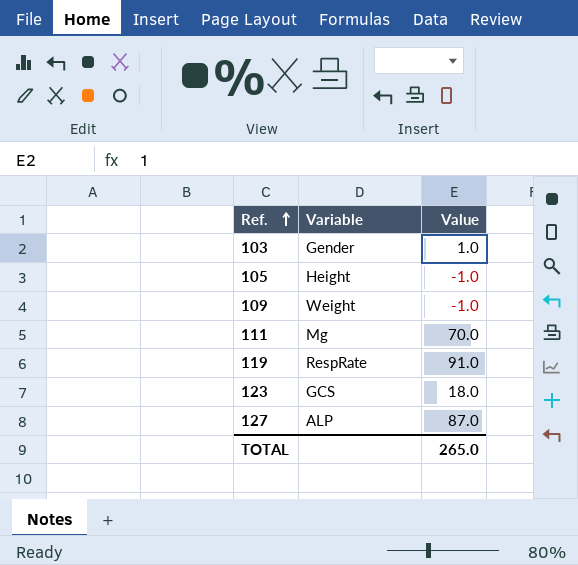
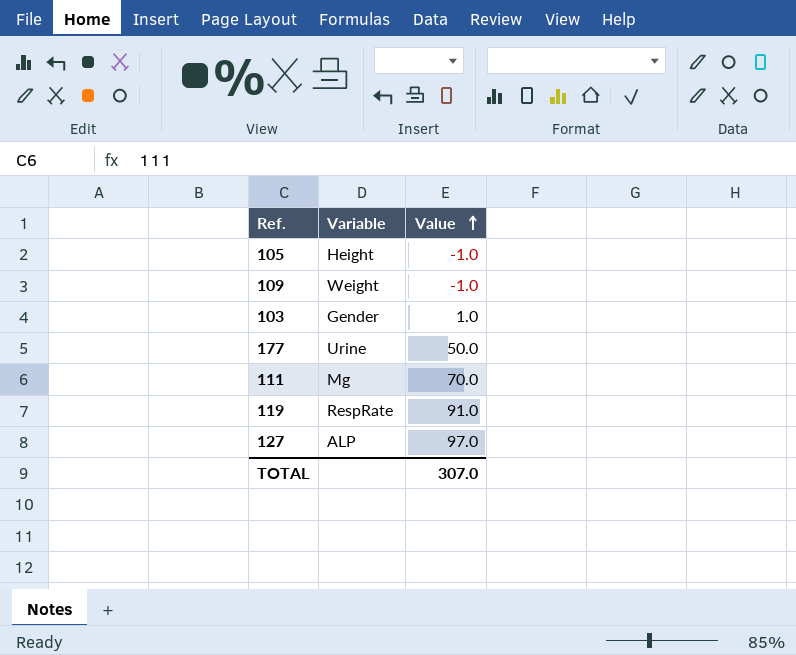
row order: Ref. ascending -> Value ascending
row 123: GCS | 18.0 -> none
row 177: none -> Urine | 50.0
127 | Value: 87.0 -> 97.0
TOTAL | Value: 265.0 -> 307.0

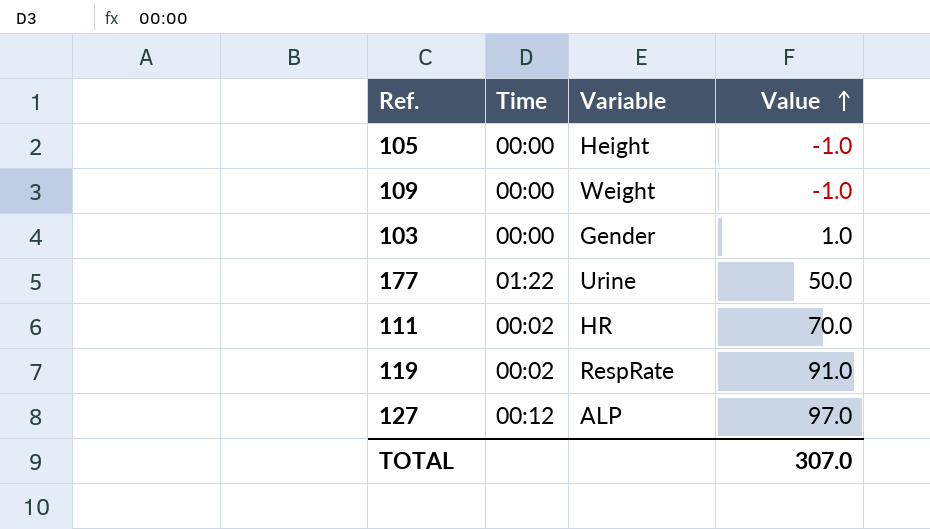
column Time | position: none -> 2
111 | Variable: Mg -> HR

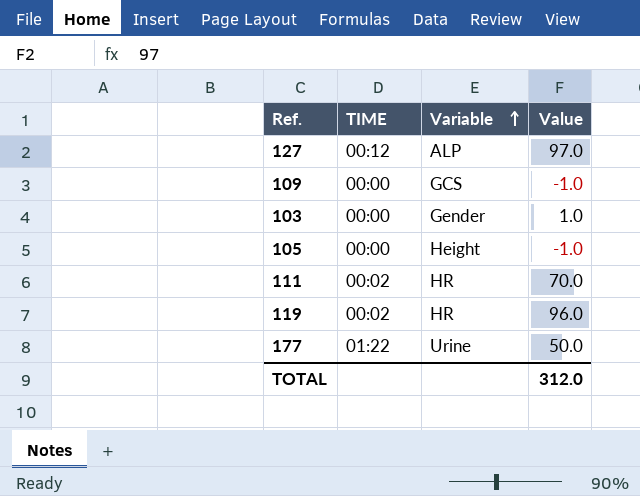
row order: Value ascending -> Variable ascending
column name: Time -> TIME
109 | Variable: Weight -> GCS
119 | Variable: RespRate -> HR
119 | Value: 91.0 -> 96.0
TOTAL | Value: 307.0 -> 312.0

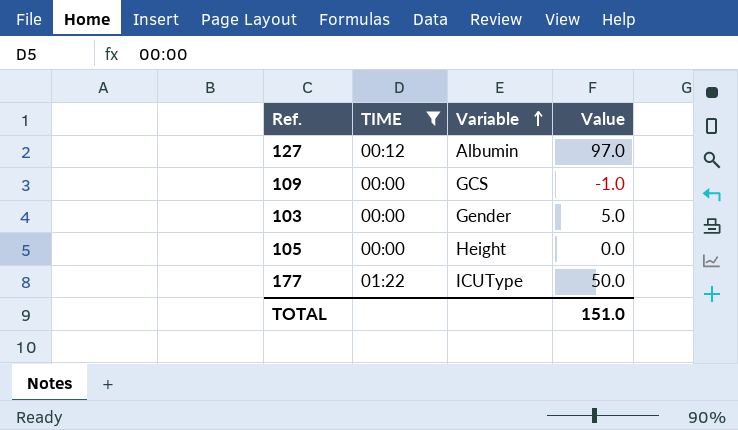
filter: none -> TIME != 00:02
127 | Variable: ALP -> Albumin
103 | Value: 1.0 -> 5.0
105 | Value: -1.0 -> 0.0
177 | Variable: Urine -> ICUType
TOTAL | Value: 312.0 -> 151.0

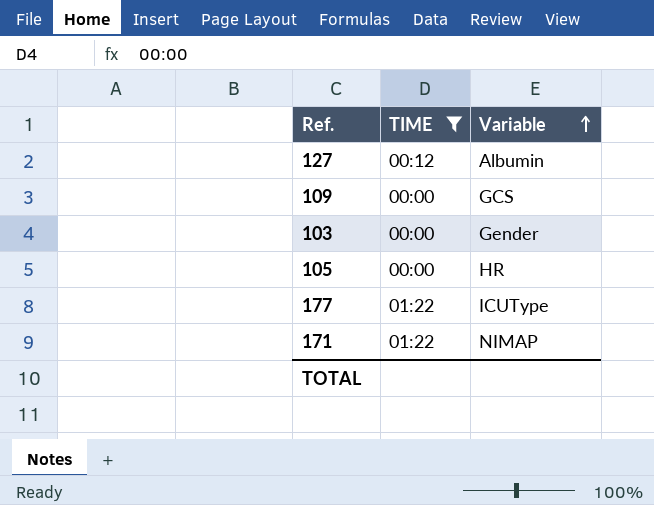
column Value | position: 4 -> none
105 | Variable: Height -> HR
row 171: none -> 01:22 | NIMAP

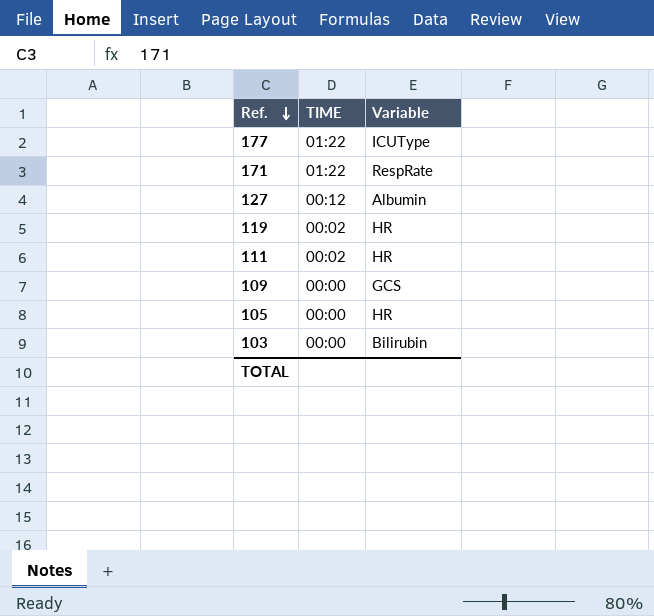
filter: TIME != 00:02 -> none
row order: Variable ascending -> Ref. descending
171 | Variable: NIMAP -> RespRate
103 | Variable: Gender -> Bilirubin

